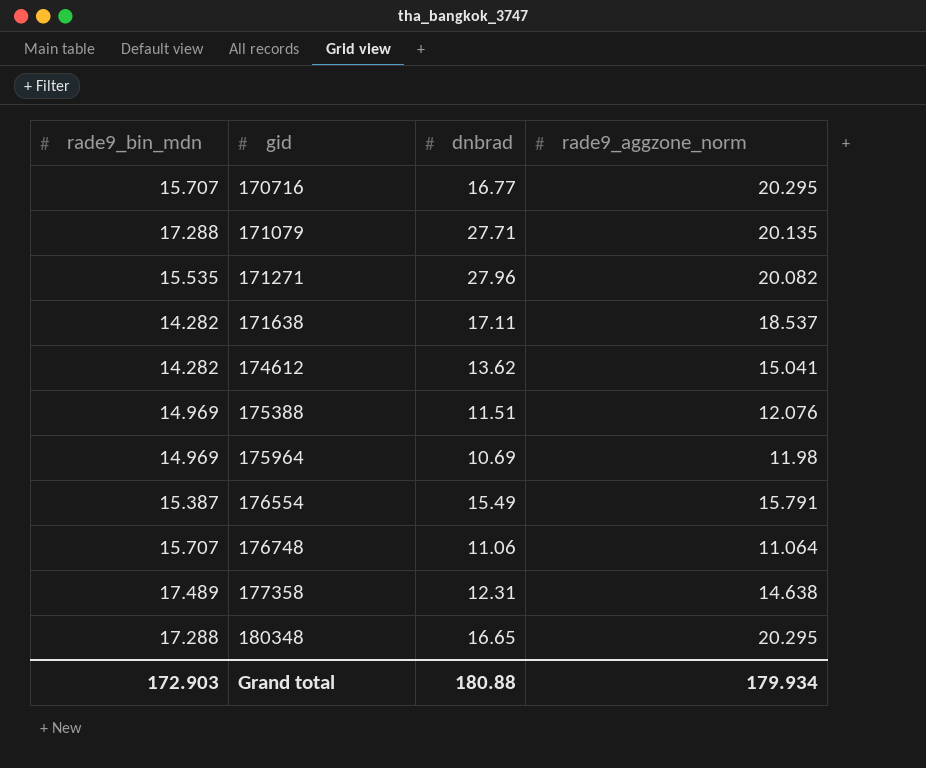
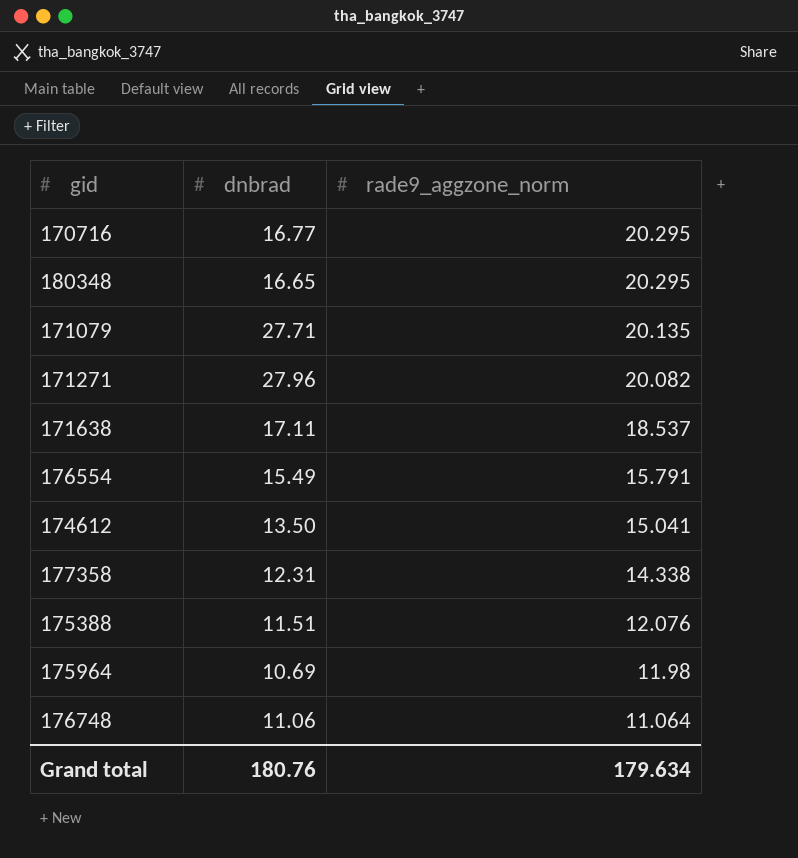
row order: gid ascending -> rade9_aggzone_norm descending
column rade9_bin_mdn | position: 1 -> none
174612 | dnbrad: 13.62 -> 13.50
177358 | rade9_aggzone_norm: 14.638 -> 14.338
Grand total | dnbrad: 180.88 -> 180.76
Grand total | rade9_aggzone_norm: 179.934 -> 179.634

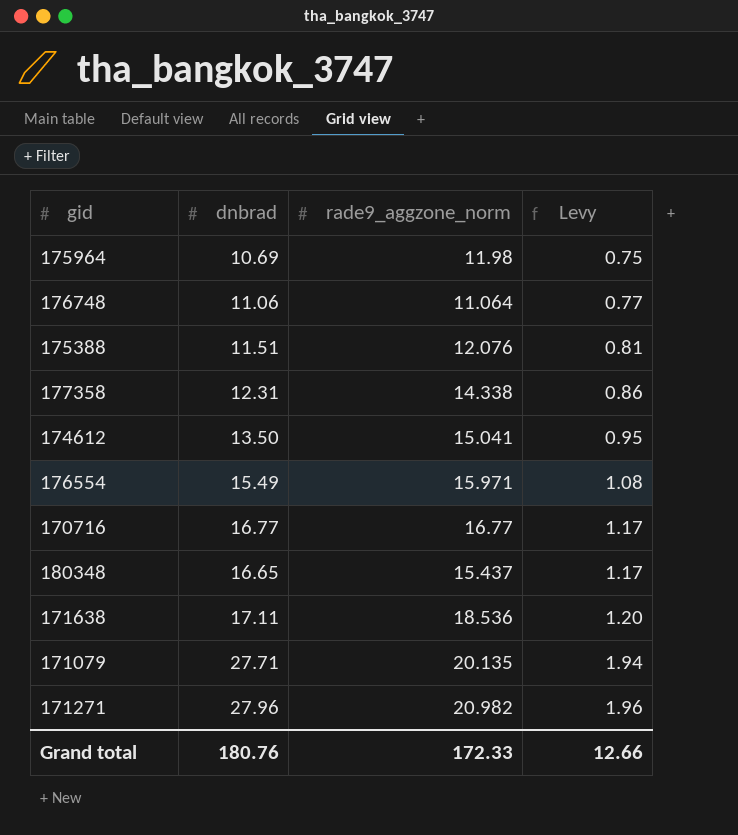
row order: rade9_aggzone_norm descending -> Levy ascending
column Levy | formula: none -> [dnbrad] * 0.07
176554 | rade9_aggzone_norm: 15.791 -> 15.971
170716 | rade9_aggzone_norm: 20.295 -> 16.77
180348 | rade9_aggzone_norm: 20.295 -> 15.437
171638 | rade9_aggzone_norm: 18.537 -> 18.536
171271 | rade9_aggzone_norm: 20.082 -> 20.982
Grand total | rade9_aggzone_norm: 179.634 -> 172.33

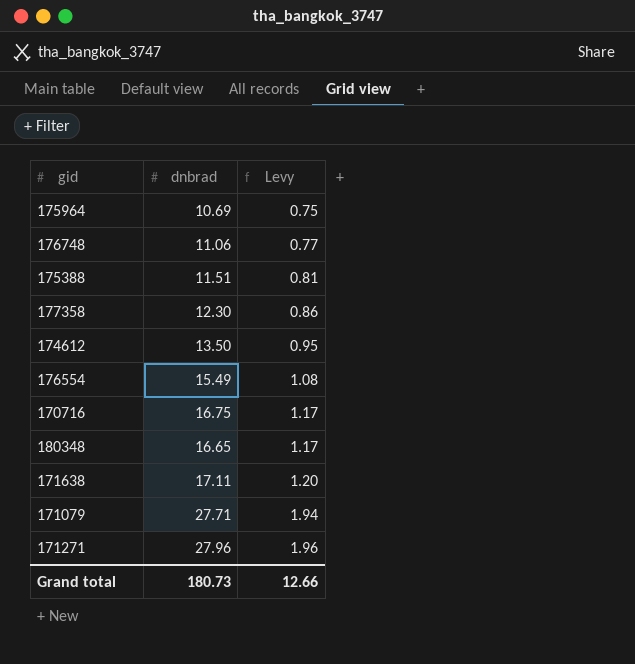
column rade9_aggzone_norm | position: 3 -> none
177358 | dnbrad: 12.31 -> 12.30
170716 | dnbrad: 16.77 -> 16.75
Grand total | dnbrad: 180.76 -> 180.73

